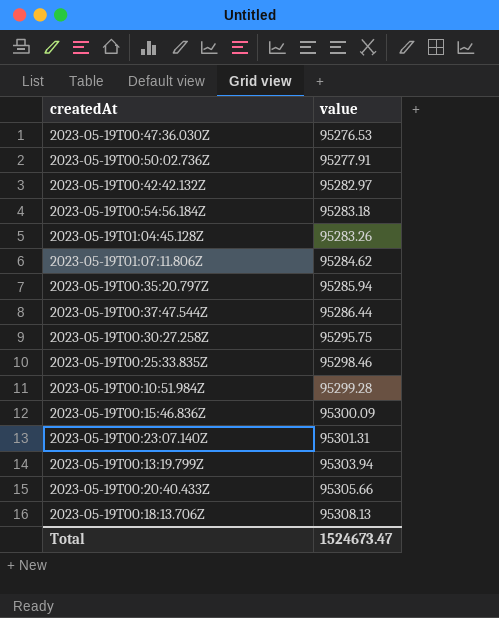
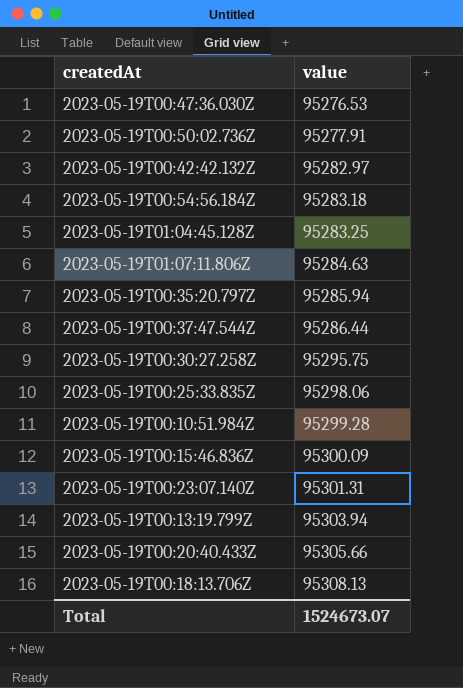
2023-05-19T01:04:45.128Z | value: 95283.26 -> 95283.25
2023-05-19T01:07:11.806Z | value: 95284.62 -> 95284.63
2023-05-19T00:25:33.835Z | value: 95298.46 -> 95298.06
Total | value: 1524673.47 -> 1524673.07

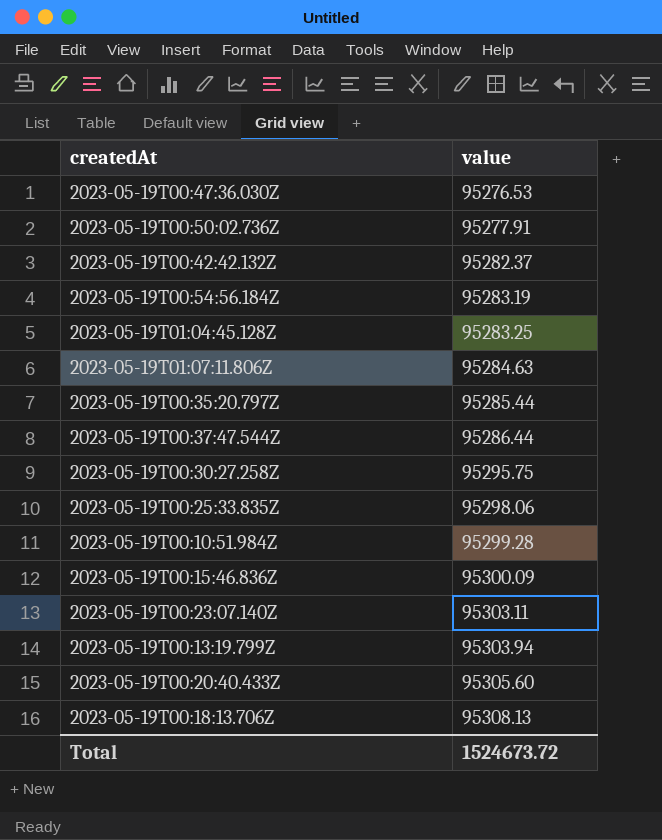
2023-05-19T00:42:42.132Z | value: 95282.97 -> 95282.37
2023-05-19T00:54:56.184Z | value: 95283.18 -> 95283.19
2023-05-19T00:35:20.797Z | value: 95285.94 -> 95285.44
2023-05-19T00:23:07.140Z | value: 95301.31 -> 95303.11
2023-05-19T00:20:40.433Z | value: 95305.66 -> 95305.60
Total | value: 1524673.07 -> 1524673.72

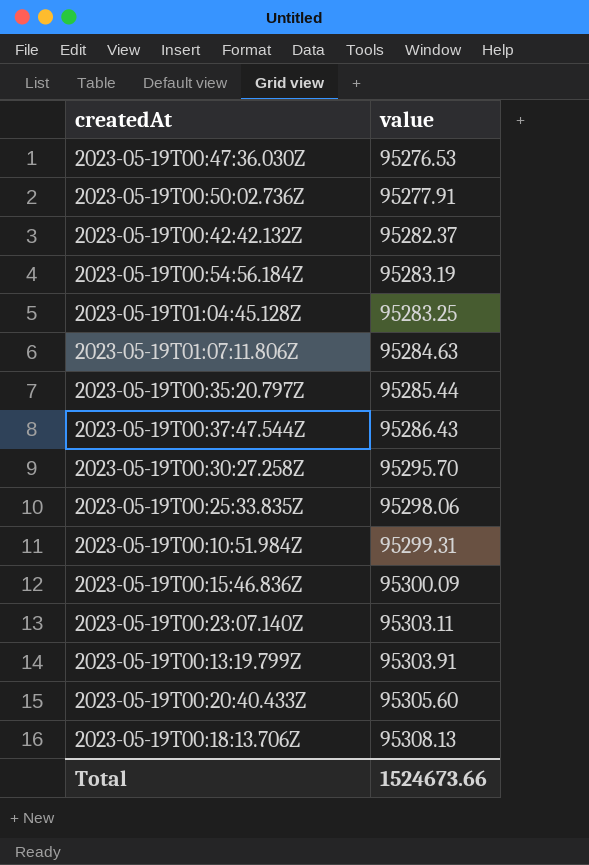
2023-05-19T00:37:47.544Z | value: 95286.44 -> 95286.43
2023-05-19T00:30:27.258Z | value: 95295.75 -> 95295.70
2023-05-19T00:10:51.984Z | value: 95299.28 -> 95299.31
2023-05-19T00:13:19.799Z | value: 95303.94 -> 95303.91
Total | value: 1524673.72 -> 1524673.66

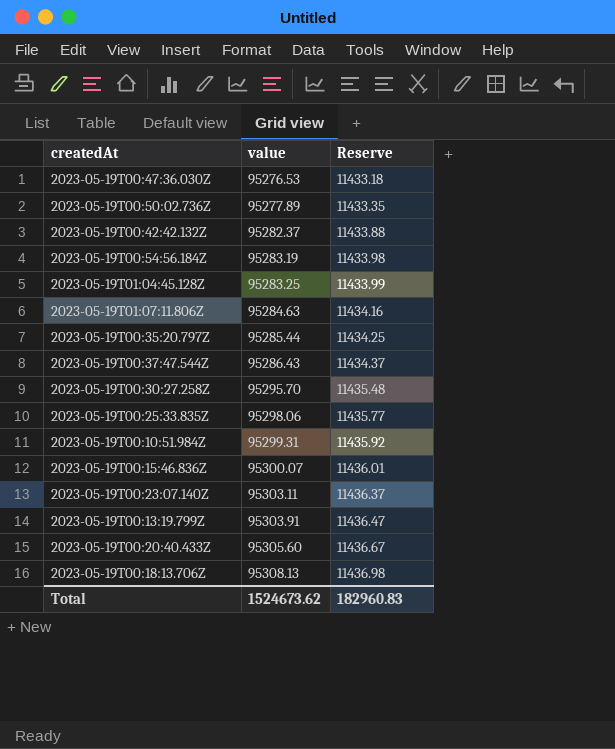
column Reserve | formula: none -> [value] * 0.12
2023-05-19T00:50:02.736Z | value: 95277.91 -> 95277.89
2023-05-19T00:15:46.836Z | value: 95300.09 -> 95300.07
Total | value: 1524673.66 -> 1524673.62

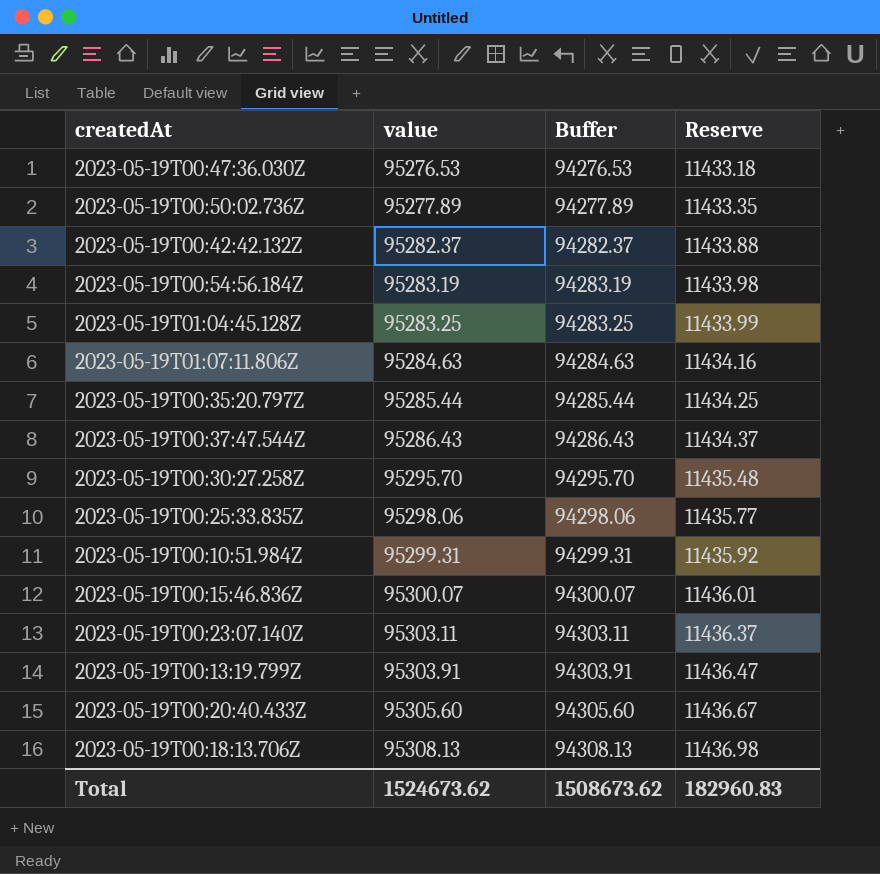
column Buffer | formula: none -> [value] - 1000

